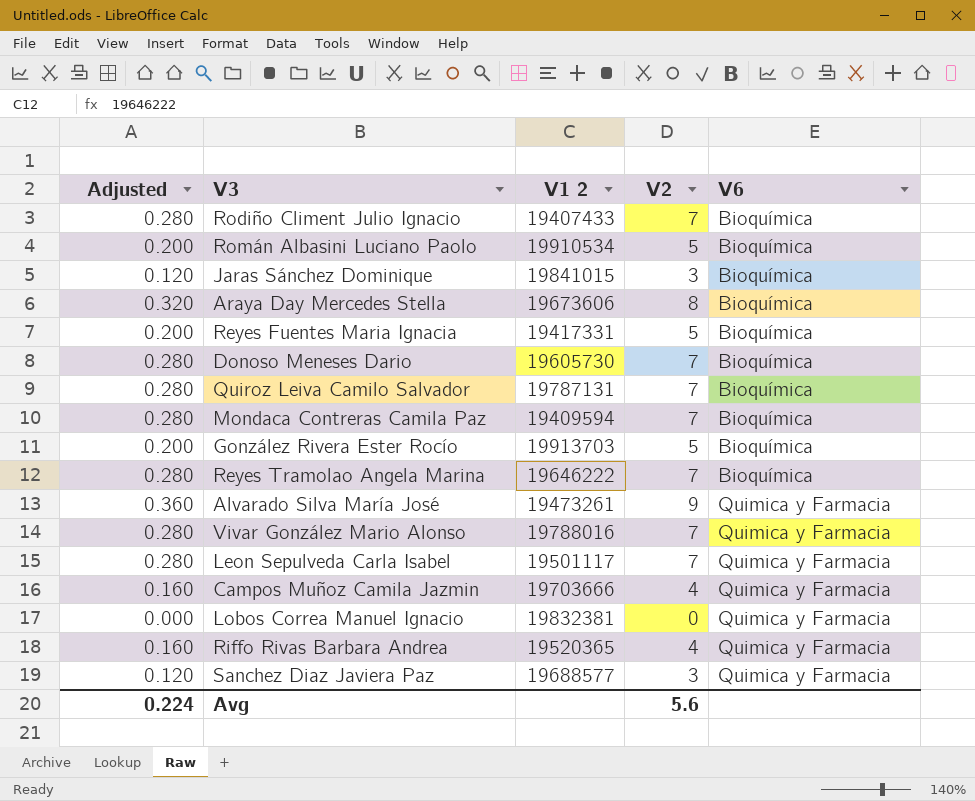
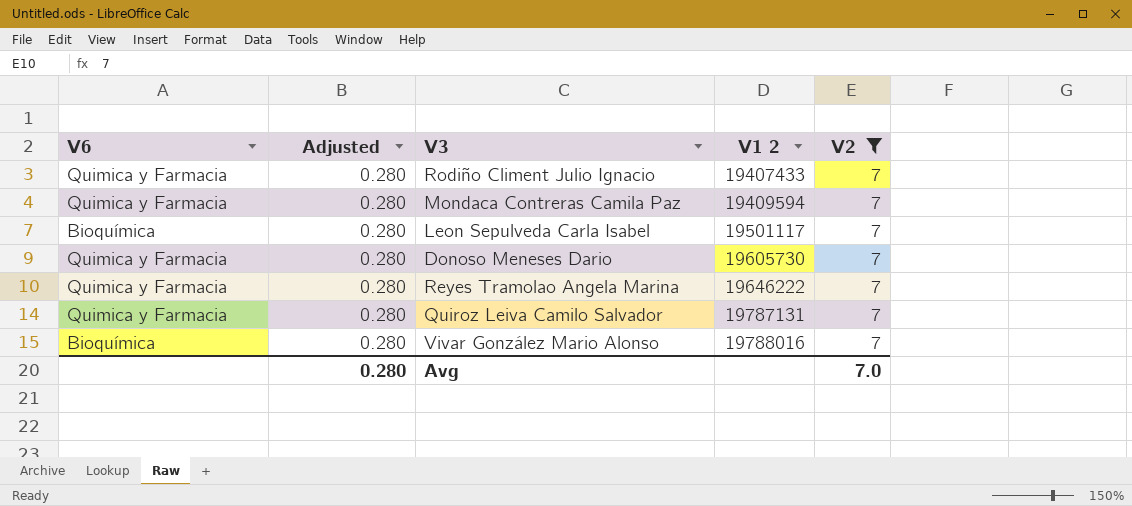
filter: none -> V2 = 7
row order: V6 ascending -> V1 2 ascending
column V6 | position: 5 -> 1
Rodiño Climent Julio Ignacio | V6: Bioquímica -> Quimica y Farmacia
Mondaca Contreras Camila Paz | V6: Bioquímica -> Quimica y Farmacia
Leon Sepulveda Carla Isabel | V6: Quimica y Farmacia -> Bioquímica
Donoso Meneses Dario | V6: Bioquímica -> Quimica y Farmacia
Reyes Tramolao Angela Marina | V6: Bioquímica -> Quimica y Farmacia
Quiroz Leiva Camilo Salvador | V6: Bioquímica -> Quimica y Farmacia
Vivar González Mario Alonso | V6: Quimica y Farmacia -> Bioquímica
Avg | Adjusted: 0.224 -> 0.280
Avg | V2: 5.6 -> 7.0

